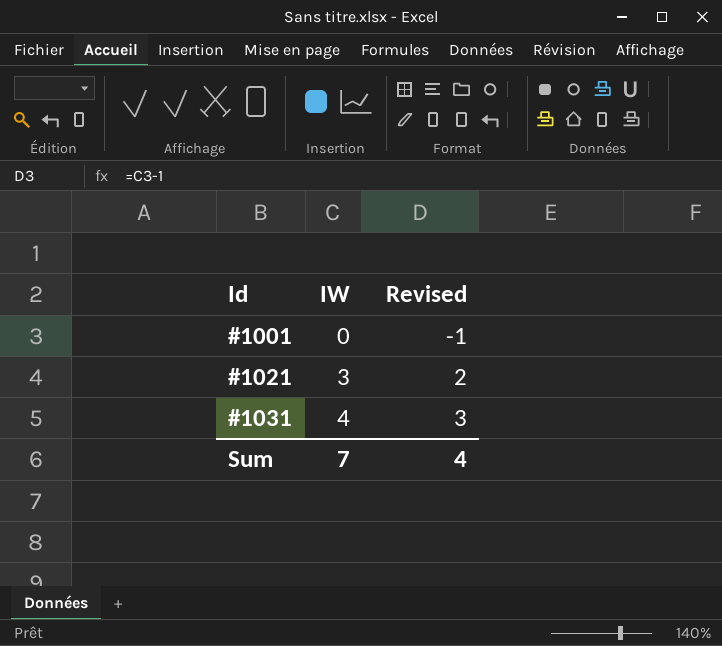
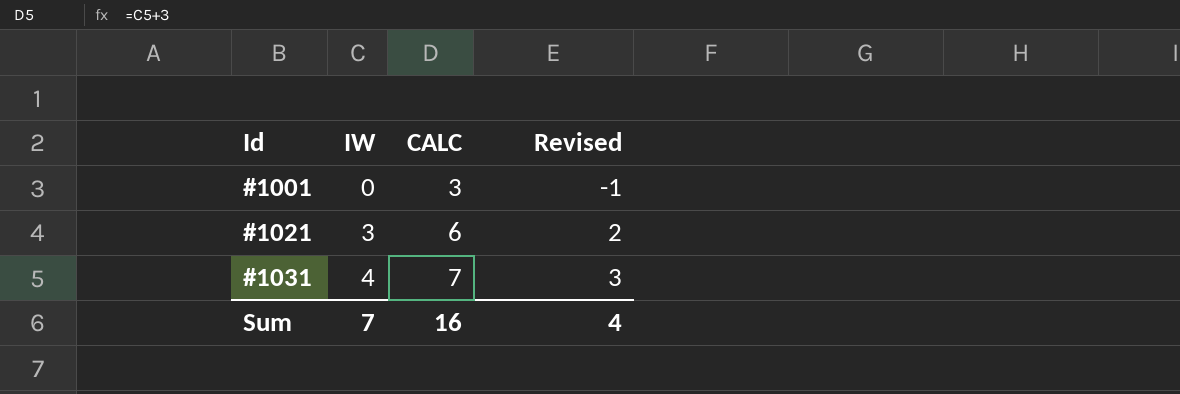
column CALC | formula: none -> [IW] + 3

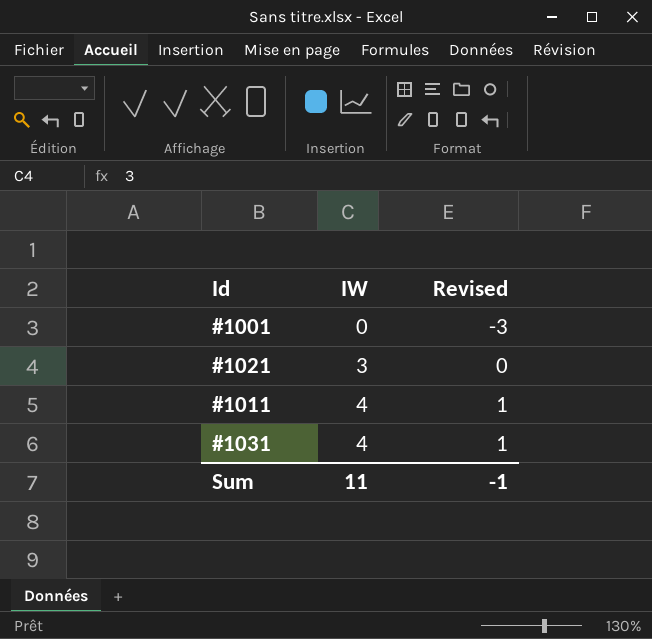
column CALC | formula: [IW] + 3 -> none
column Revised | formula: [IW] - 1 -> [IW] - 3
row #1011: none -> 4 | 1
Sum | IW: 7 -> 11
Sum | Revised: 4 -> -1

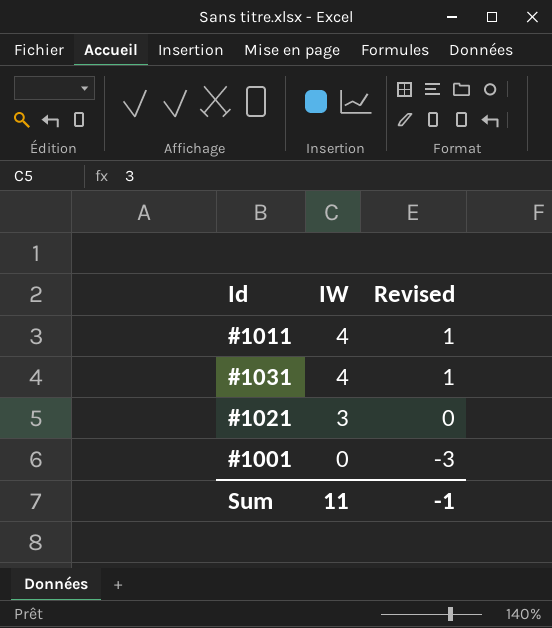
row order: IW ascending -> IW descending

